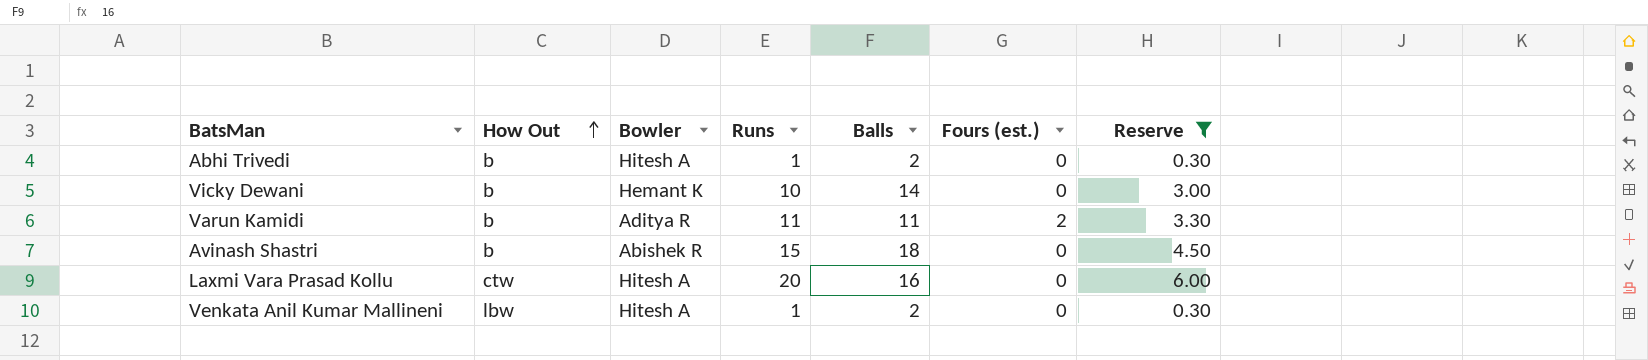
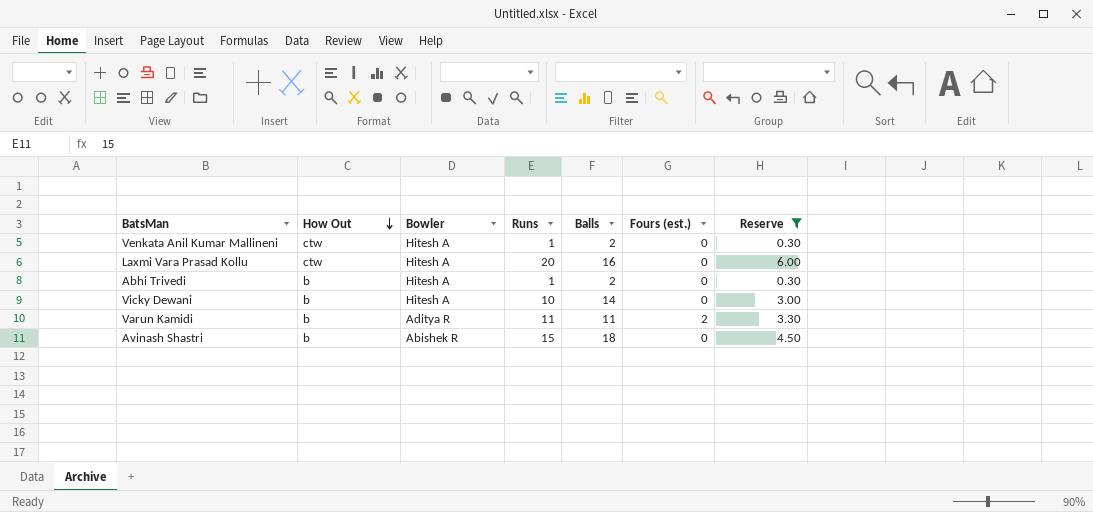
row order: How Out ascending -> How Out descending
Venkata Anil Kumar Mallineni | How Out: lbw -> ctw
Vicky Dewani | Bowler: Hemant K -> Hitesh A

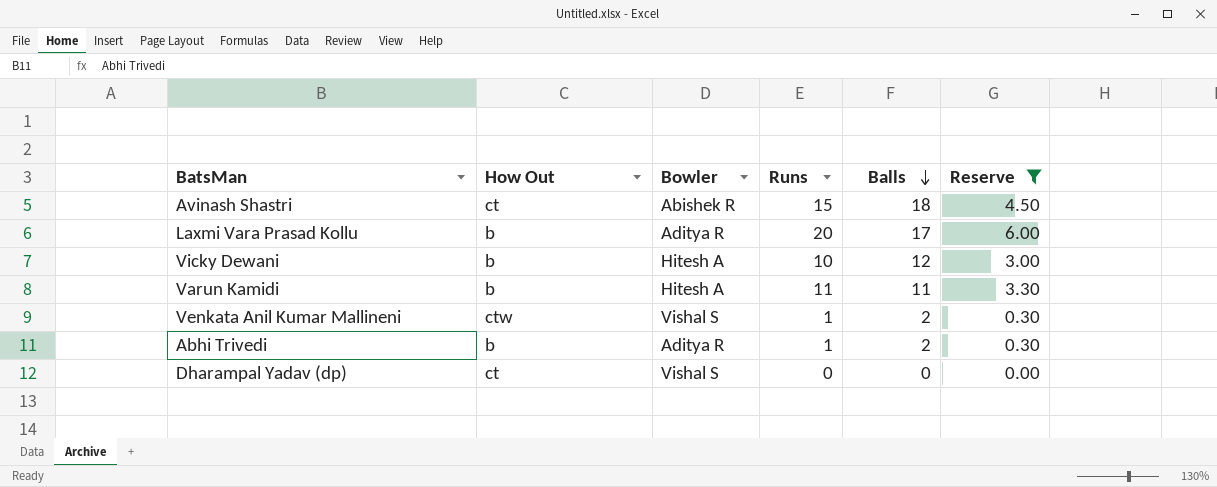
row order: How Out descending -> Balls descending
column Fours (est.) | position: 6 -> none
Avinash Shastri | How Out: b -> ct
Laxmi Vara Prasad Kollu | How Out: ctw -> b
Laxmi Vara Prasad Kollu | Bowler: Hitesh A -> Aditya R
Laxmi Vara Prasad Kollu | Balls: 16 -> 17
Vicky Dewani | Balls: 14 -> 12
Varun Kamidi | Bowler: Aditya R -> Hitesh A
Venkata Anil Kumar Mallineni | Bowler: Hitesh A -> Vishal S
Abhi Trivedi | Bowler: Hitesh A -> Aditya R
row Dharampal Yadav (dp): none -> ct | Vishal S | 0 | 0 | 0.00

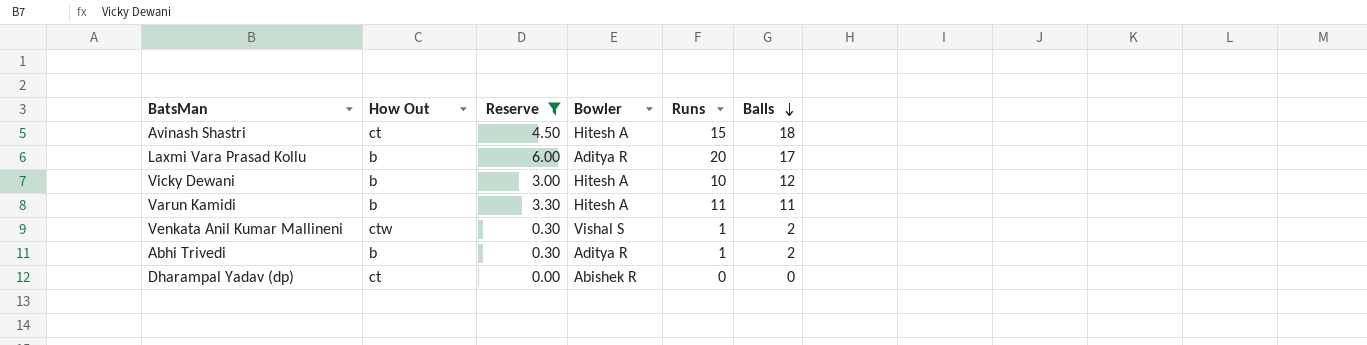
column Reserve | position: 6 -> 3
Avinash Shastri | Bowler: Abishek R -> Hitesh A
Dharampal Yadav (dp) | Bowler: Vishal S -> Abishek R

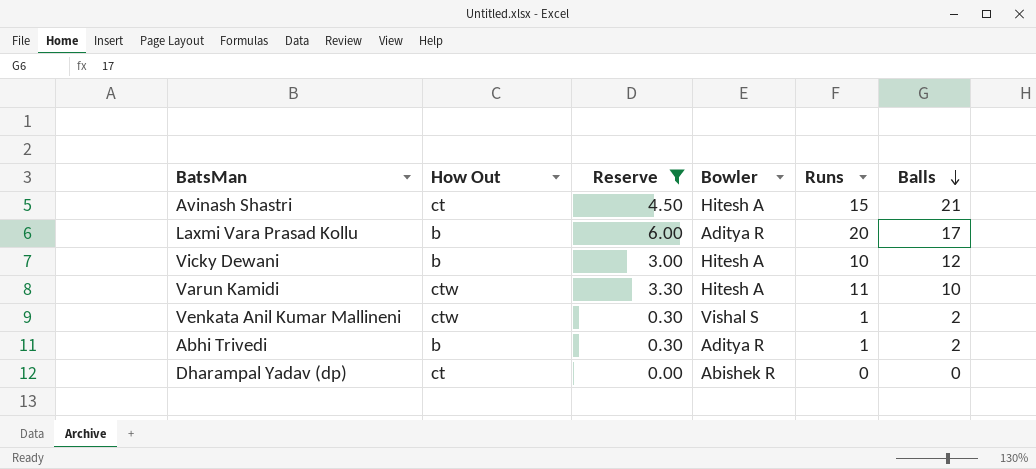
Avinash Shastri | Balls: 18 -> 21
Varun Kamidi | How Out: b -> ctw
Varun Kamidi | Balls: 11 -> 10

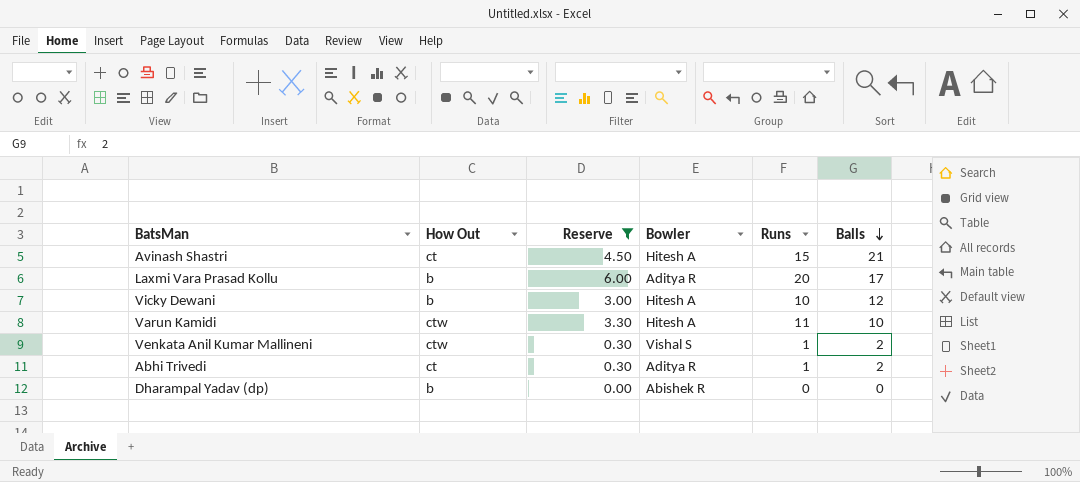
Abhi Trivedi | How Out: b -> ct
Dharampal Yadav (dp) | How Out: ct -> b

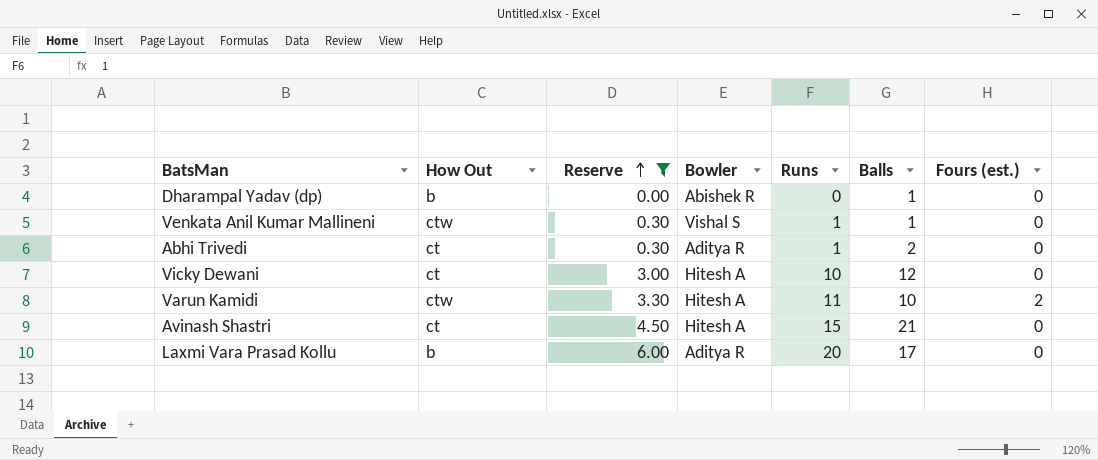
row order: Balls descending -> Reserve ascending
column Fours (est.) | position: none -> 7
Dharampal Yadav (dp) | Balls: 0 -> 1
Venkata Anil Kumar Mallineni | Balls: 2 -> 1
Vicky Dewani | How Out: b -> ct

